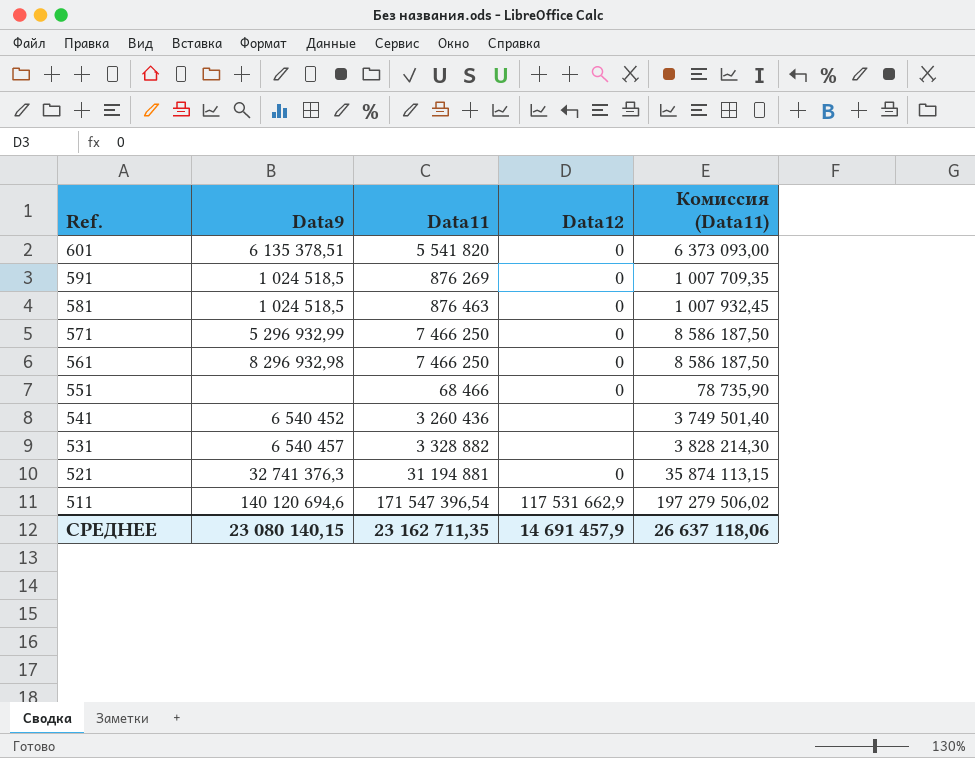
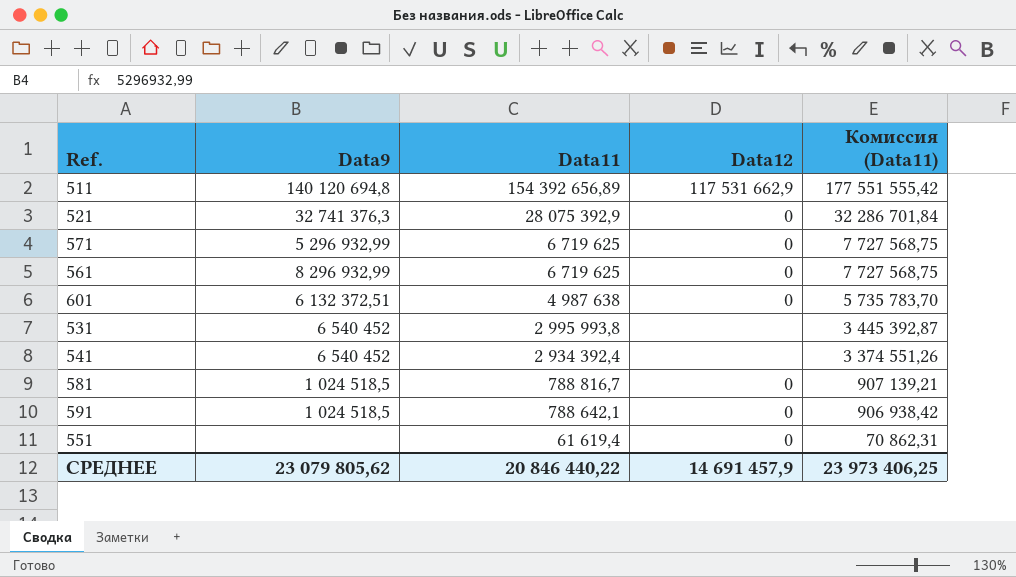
row order: Ref. descending -> Data11 descending
511 | Data9: 140 120 694,6 -> 140 120 694,8
511 | Data11: 171 547 396,54 -> 154 392 656,89
511 | Комиссия (Data11): 197 279 506,02 -> 177 551 555,42
521 | Data11: 31 194 881 -> 28 075 392,9
521 | Комиссия (Data11): 35 874 113,15 -> 32 286 701,84
571 | Data11: 7 466 250 -> 6 719 625
571 | Комиссия (Data11): 8 586 187,50 -> 7 727 568,75
561 | Data9: 8 296 932,98 -> 8 296 932,99
561 | Data11: 7 466 250 -> 6 719 625
561 | Комиссия (Data11): 8 586 187,50 -> 7 727 568,75
601 | Data9: 6 135 378,51 -> 6 132 372,51
601 | Data11: 5 541 820 -> 4 987 638
601 | Комиссия (Data11): 6 373 093,00 -> 5 735 783,70
531 | Data9: 6 540 457 -> 6 540 452
531 | Data11: 3 328 882 -> 2 995 993,8
531 | Комиссия (Data11): 3 828 214,30 -> 3 445 392,87
541 | Data11: 3 260 436 -> 2 934 392,4
541 | Комиссия (Data11): 3 749 501,40 -> 3 374 551,26
581 | Data11: 876 463 -> 788 816,7
581 | Комиссия (Data11): 1 007 932,45 -> 907 139,21
591 | Data11: 876 269 -> 788 642,1
591 | Комиссия (Data11): 1 007 709,35 -> 906 938,42
551 | Data11: 68 466 -> 61 619,4
551 | Комиссия (Data11): 78 735,90 -> 70 862,31
СРЕДНЕЕ | Data9: 23 080 140,15 -> 23 079 805,62
СРЕДНЕЕ | Data11: 23 162 711,35 -> 20 846 440,22
СРЕДНЕЕ | Комиссия (Data11): 26 637 118,06 -> 23 973 406,25

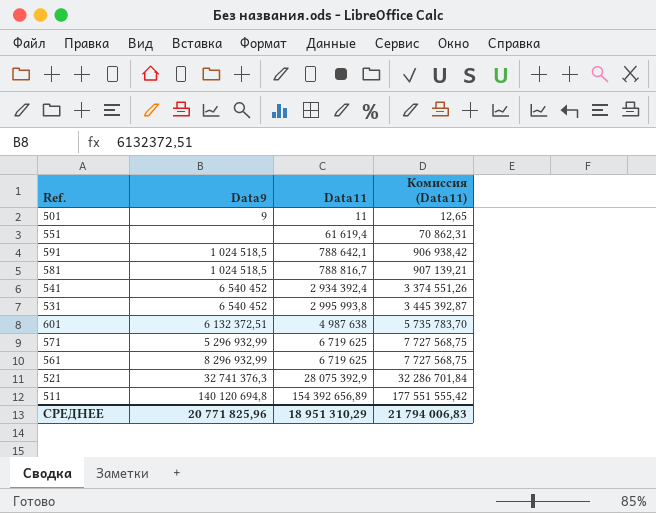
row order: Data11 descending -> Data11 ascending
column Data12 | position: 4 -> none
row 501: none -> 9 | 11 | 12,65
СРЕДНЕЕ | Data9: 23 079 805,62 -> 20 771 825,96
СРЕДНЕЕ | Data11: 20 846 440,22 -> 18 951 310,29
СРЕДНЕЕ | Комиссия (Data11): 23 973 406,25 -> 21 794 006,83

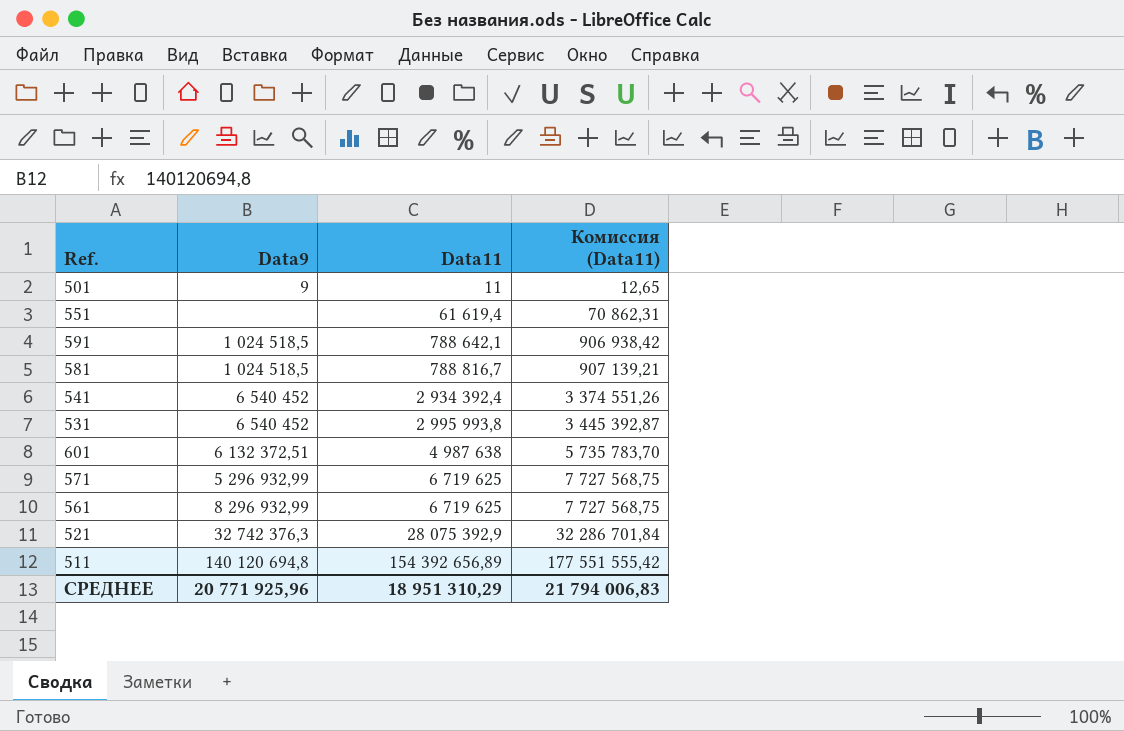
521 | Data9: 32 741 376,3 -> 32 742 376,3
СРЕДНЕЕ | Data9: 20 771 825,96 -> 20 771 925,96

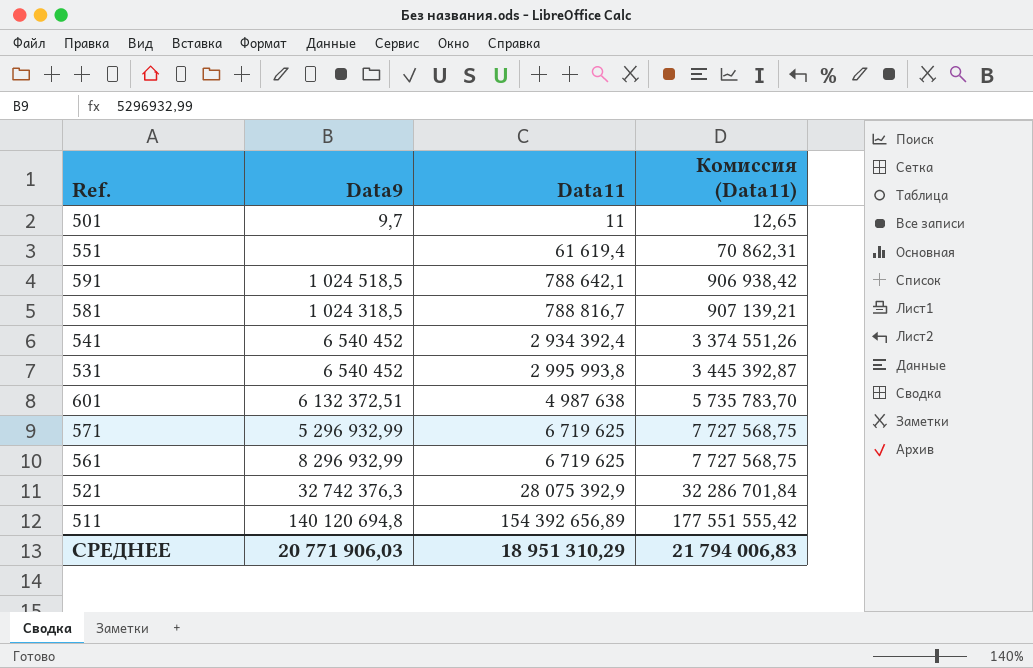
501 | Data9: 9 -> 9,7
581 | Data9: 1 024 518,5 -> 1 024 318,5
СРЕДНЕЕ | Data9: 20 771 925,96 -> 20 771 906,03

